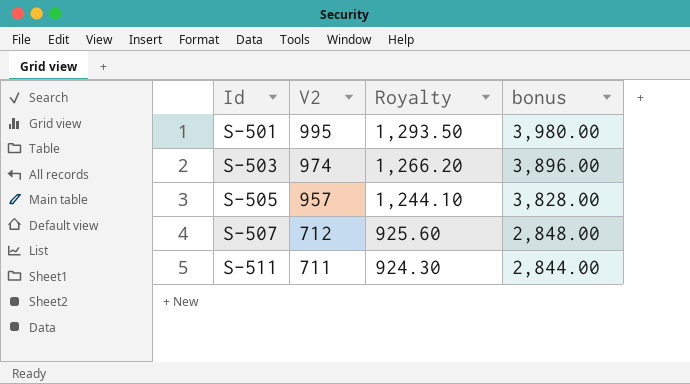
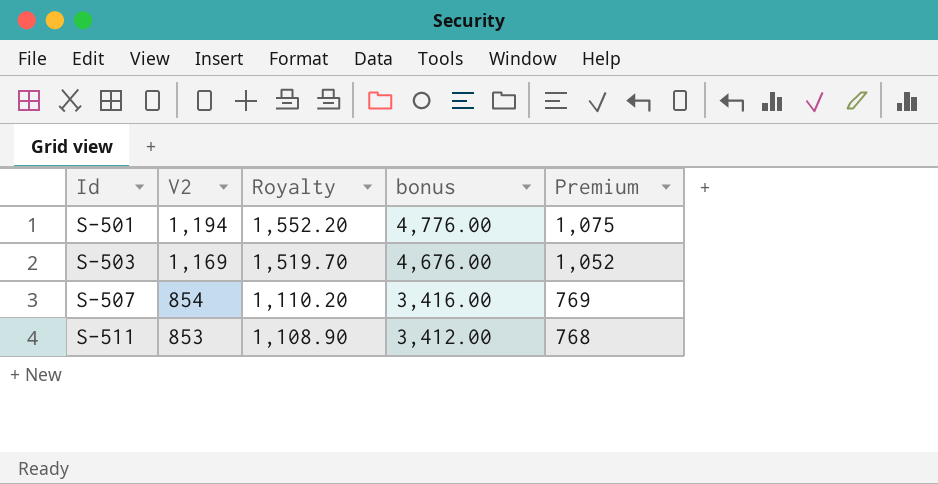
column Premium | formula: none -> [V2] * 0.9
row S-505: 957 | 1,244.10 | 3,828.00 -> none
S-501 | V2: 995 -> 1,194
S-501 | Royalty: 1,293.50 -> 1,552.20
S-501 | bonus: 3,980.00 -> 4,776.00
S-503 | V2: 974 -> 1,169
S-503 | Royalty: 1,266.20 -> 1,519.70
S-503 | bonus: 3,896.00 -> 4,676.00
S-507 | V2: 712 -> 854
S-507 | Royalty: 925.60 -> 1,110.20
S-507 | bonus: 2,848.00 -> 3,416.00
S-511 | V2: 711 -> 853
S-511 | Royalty: 924.30 -> 1,108.90
S-511 | bonus: 2,844.00 -> 3,412.00

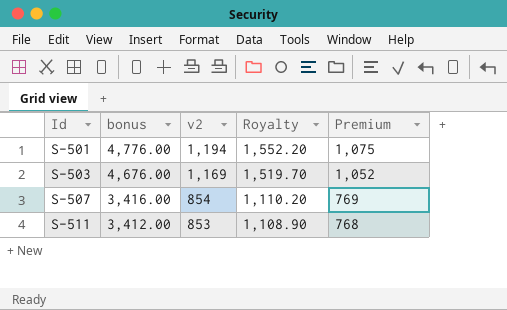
column bonus | position: 4 -> 2
column name: V2 -> v2

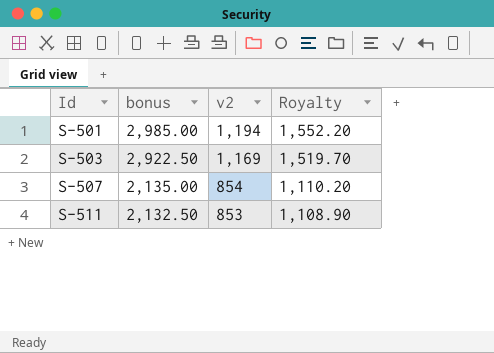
column Premium | formula: [v2] * 0.9 -> none
column bonus | formula: [v2] * 4 -> [v2] * 2.5

